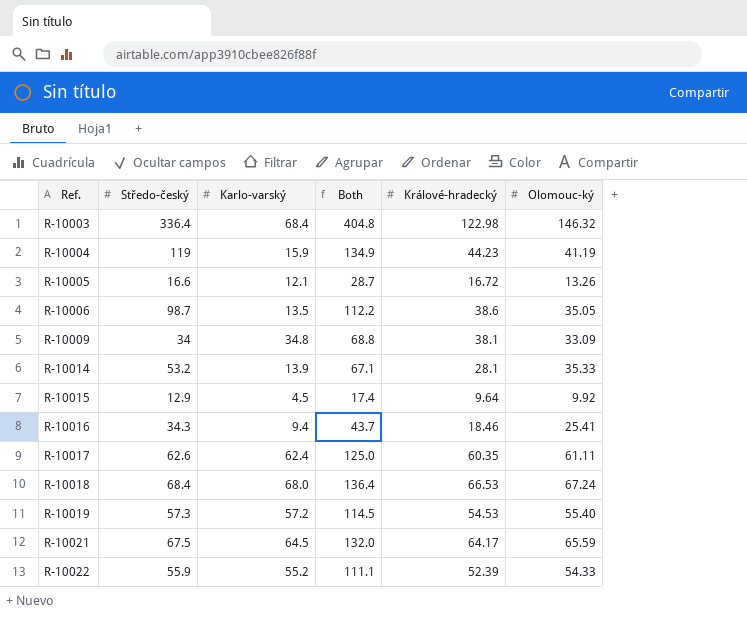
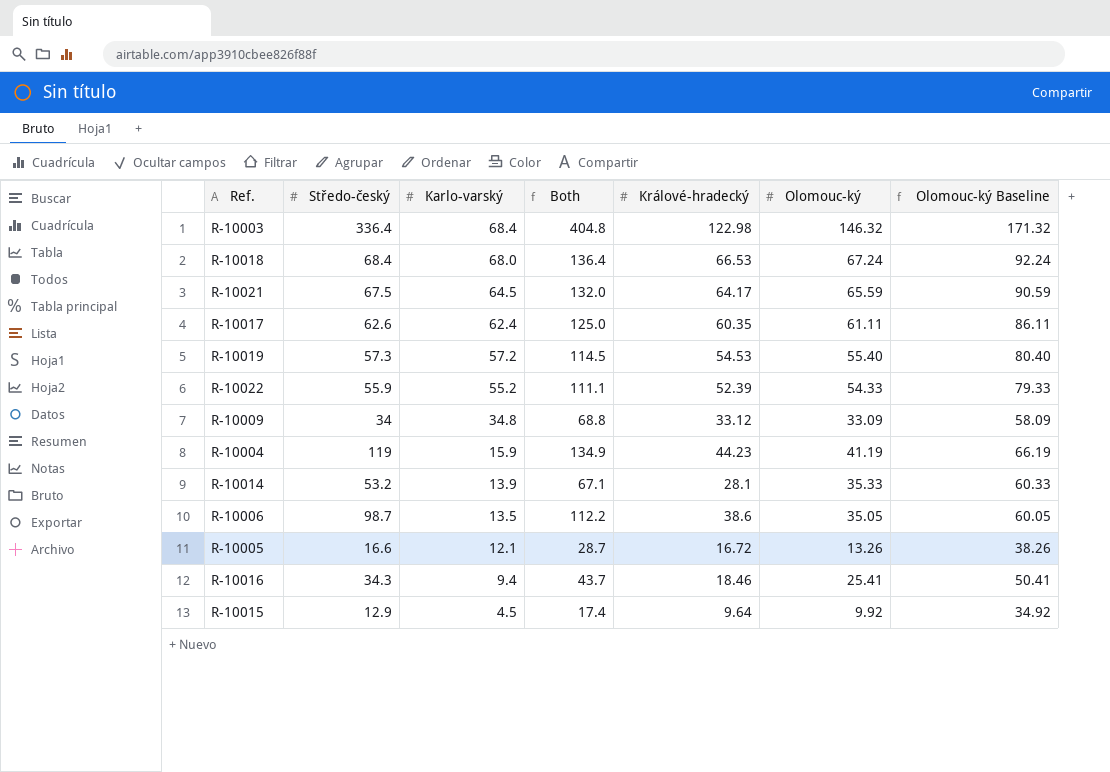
row order: Ref. ascending -> Karlo-varský descending
column Olomouc-ký Baseline | formula: none -> [Olomouc-ký] + 25
R-10009 | Králové-hradecký: 38.1 -> 33.12

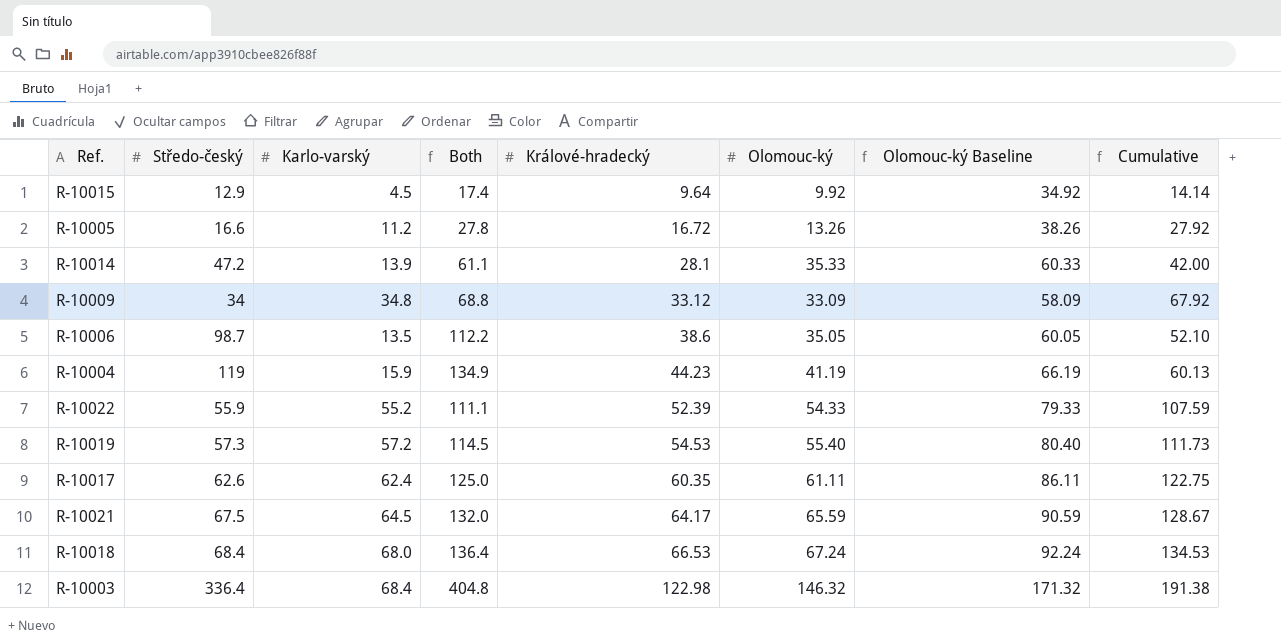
row order: Karlo-varský descending -> Králové-hradecký ascending
column Cumulative | formula: none -> [Karlo-varský] + [Králové-hradecký]
row R-10016: 34.3 | 9.4 | 43.7 | 18.46 | 25.41 | 50.41 -> none
R-10005 | Karlo-varský: 12.1 -> 11.2
R-10005 | Both: 28.7 -> 27.8
R-10014 | Středo-český: 53.2 -> 47.2
R-10014 | Both: 67.1 -> 61.1

